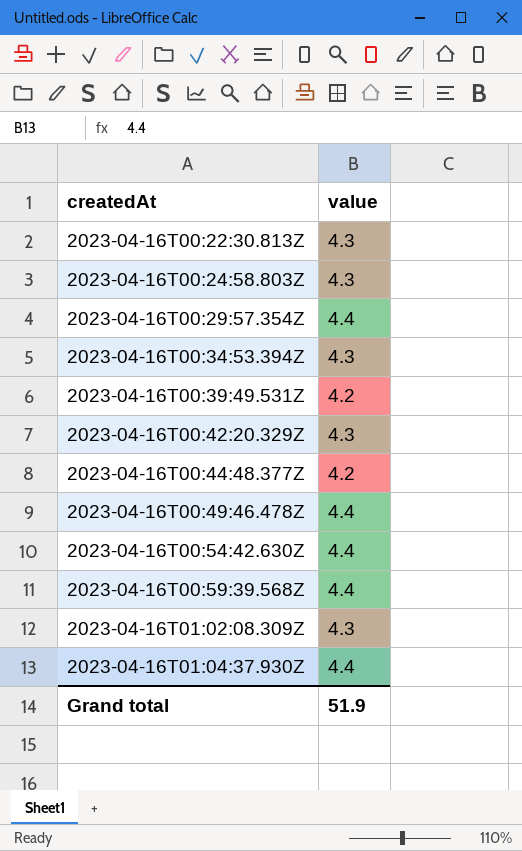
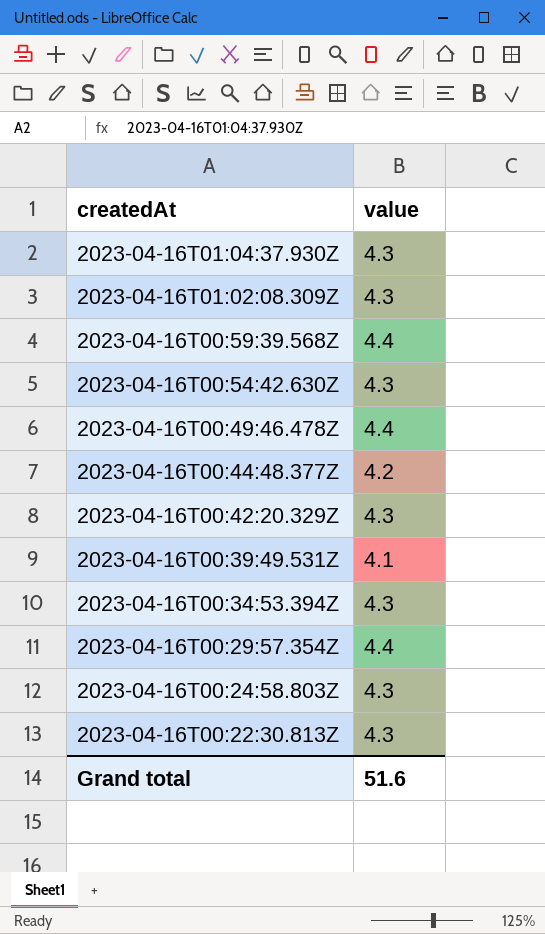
row order: createdAt ascending -> createdAt descending
2023-04-16T01:04:37.930Z | value: 4.4 -> 4.3
2023-04-16T00:54:42.630Z | value: 4.4 -> 4.3
2023-04-16T00:39:49.531Z | value: 4.2 -> 4.1
Grand total | value: 51.9 -> 51.6

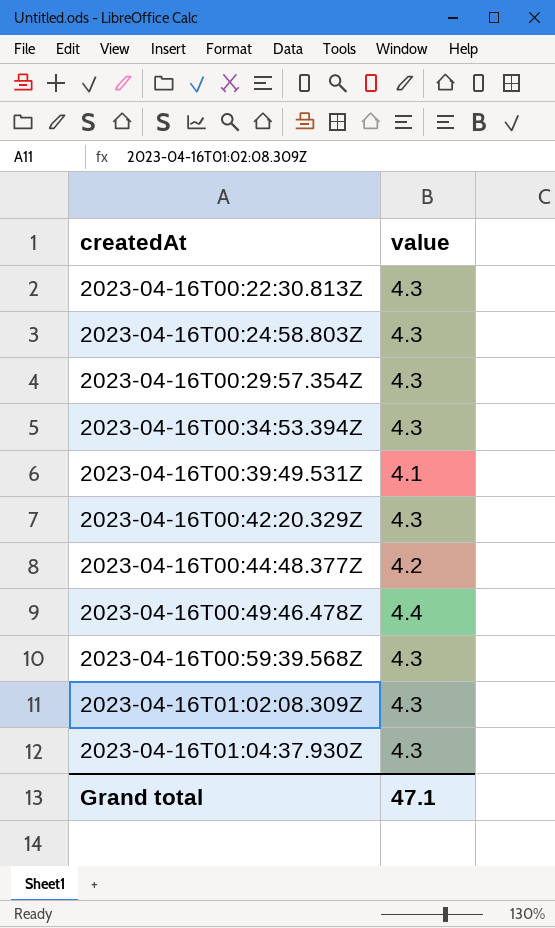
row order: createdAt descending -> createdAt ascending
row 2023-04-16T00:54:42.630Z: 4.3 -> none
2023-04-16T00:29:57.354Z | value: 4.4 -> 4.3
2023-04-16T00:59:39.568Z | value: 4.4 -> 4.3
Grand total | value: 51.6 -> 47.1

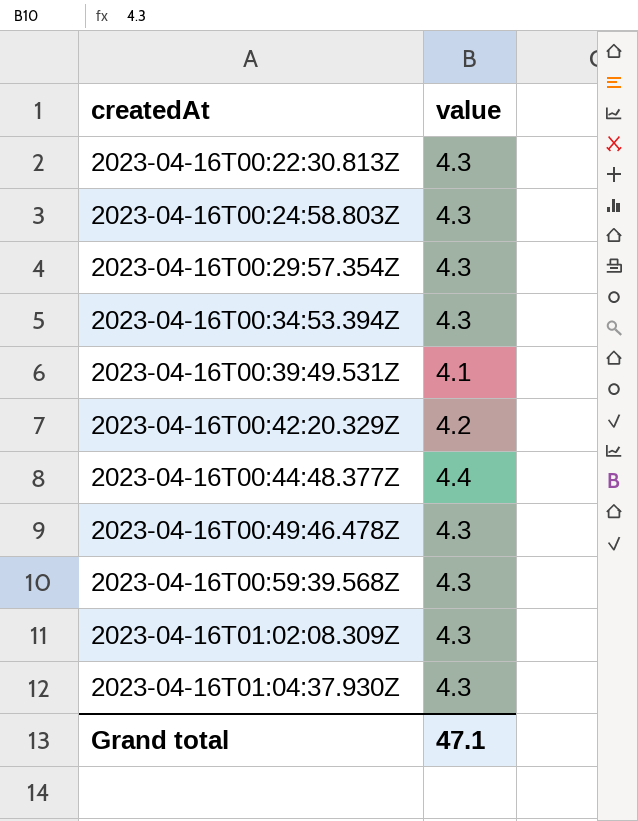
2023-04-16T00:42:20.329Z | value: 4.3 -> 4.2
2023-04-16T00:44:48.377Z | value: 4.2 -> 4.4
2023-04-16T00:49:46.478Z | value: 4.4 -> 4.3

